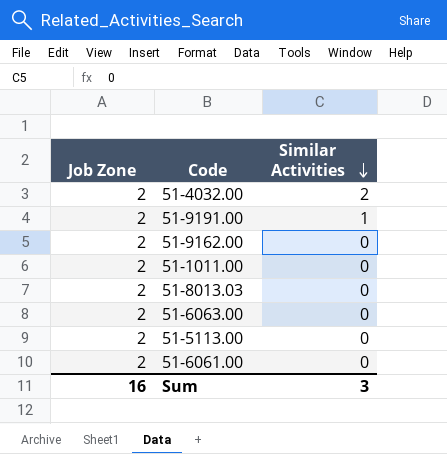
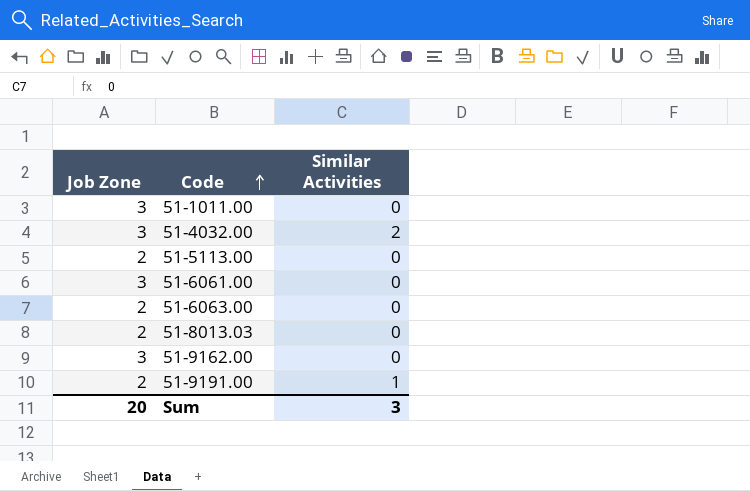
row order: Similar Activities descending -> Code ascending
51-1011.00 | Job Zone: 2 -> 3
51-4032.00 | Job Zone: 2 -> 3
51-6061.00 | Job Zone: 2 -> 3
51-9162.00 | Job Zone: 2 -> 3
Sum | Job Zone: 16 -> 20

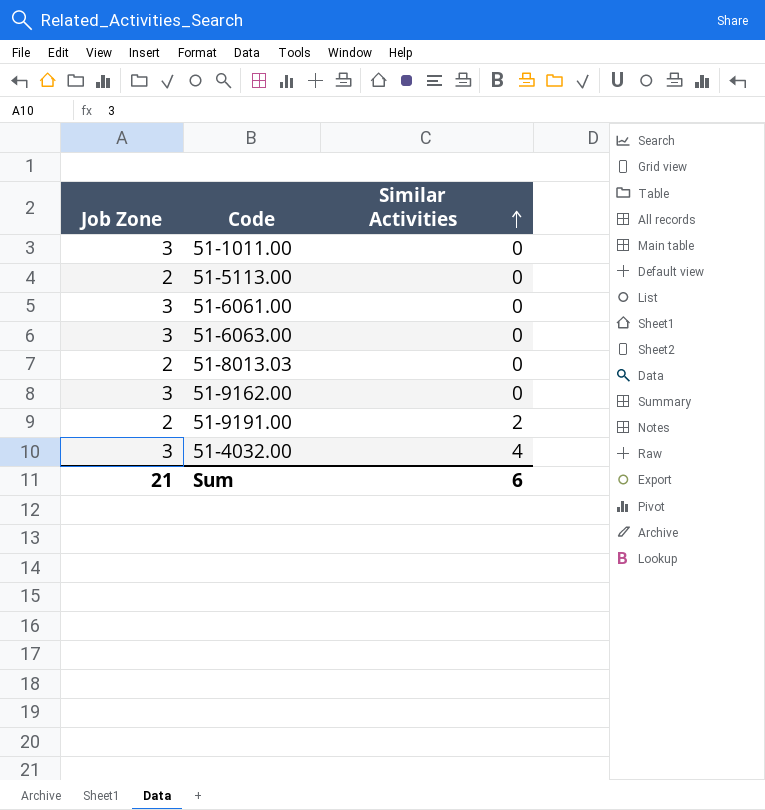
row order: Code ascending -> Similar Activities ascending
51-6063.00 | Job Zone: 2 -> 3
51-9191.00 | Similar Activities: 1 -> 2
51-4032.00 | Similar Activities: 2 -> 4
Sum | Job Zone: 20 -> 21
Sum | Similar Activities: 3 -> 6

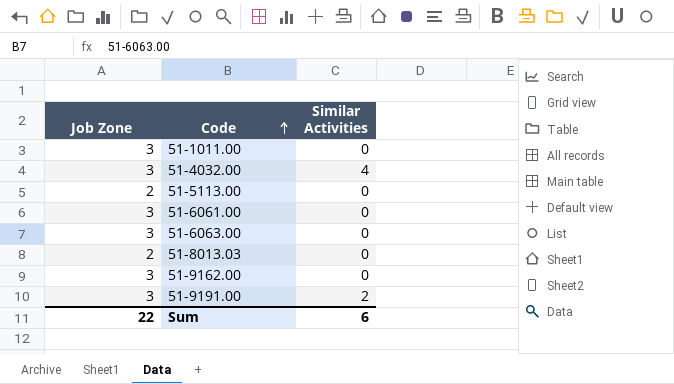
row order: Similar Activities ascending -> Code ascending
51-9191.00 | Job Zone: 2 -> 3
Sum | Job Zone: 21 -> 22

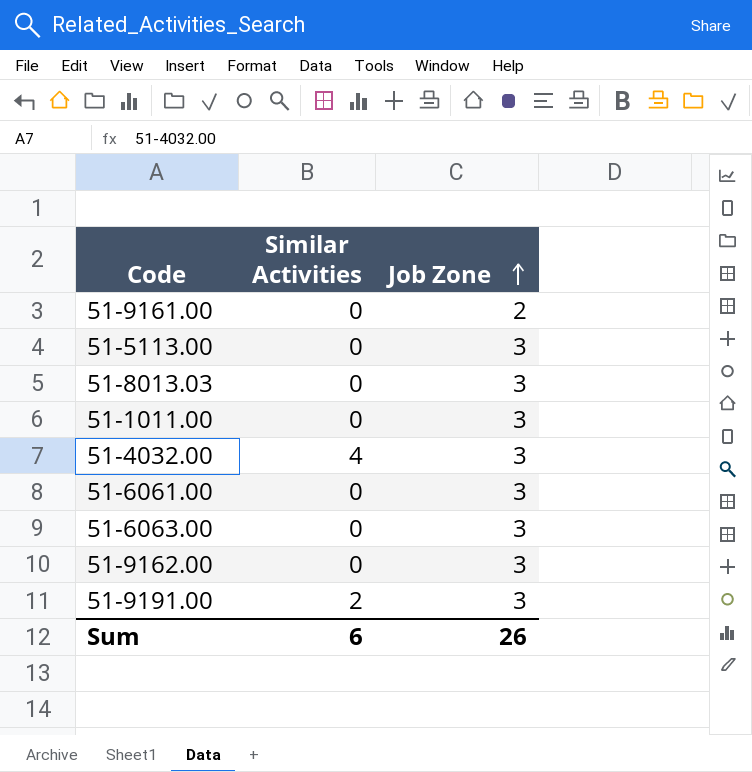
row order: Code ascending -> Job Zone ascending
column Job Zone | position: 1 -> 3
row 51-9161.00: none -> 0 | 2
51-5113.00 | Job Zone: 2 -> 3
51-8013.03 | Job Zone: 2 -> 3
Sum | Job Zone: 22 -> 26

